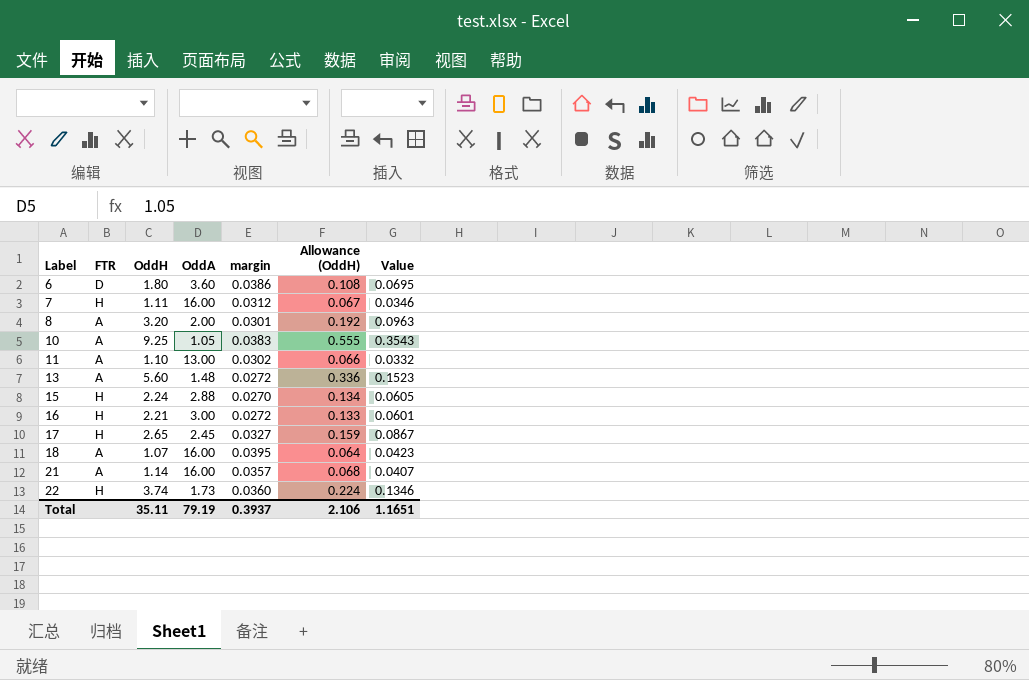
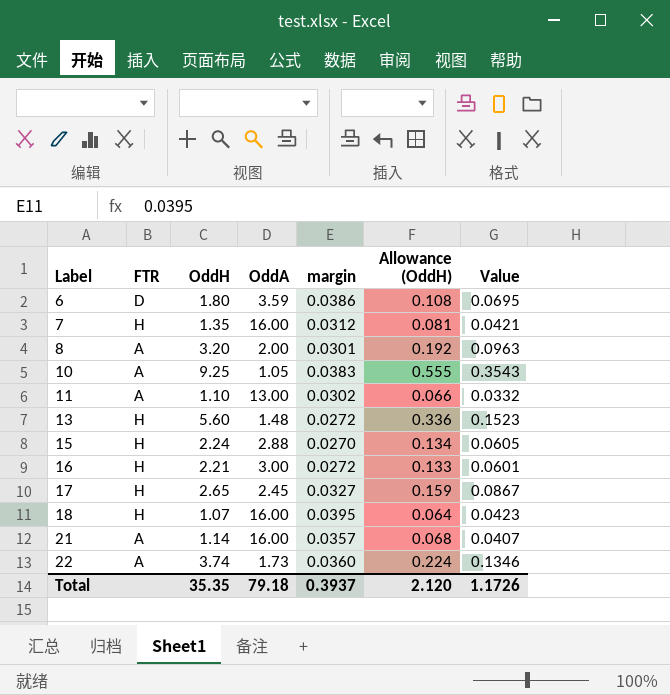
6 | OddA: 3.60 -> 3.59
7 | OddH: 1.11 -> 1.35
7 | Allowance (OddH): 0.067 -> 0.081
7 | Value: 0.0346 -> 0.0421
13 | FTR: A -> H
18 | FTR: A -> H
22 | FTR: H -> A
Total | OddH: 35.11 -> 35.35
Total | OddA: 79.19 -> 79.18
Total | Allowance (OddH): 2.106 -> 2.120
Total | Value: 1.1651 -> 1.1726

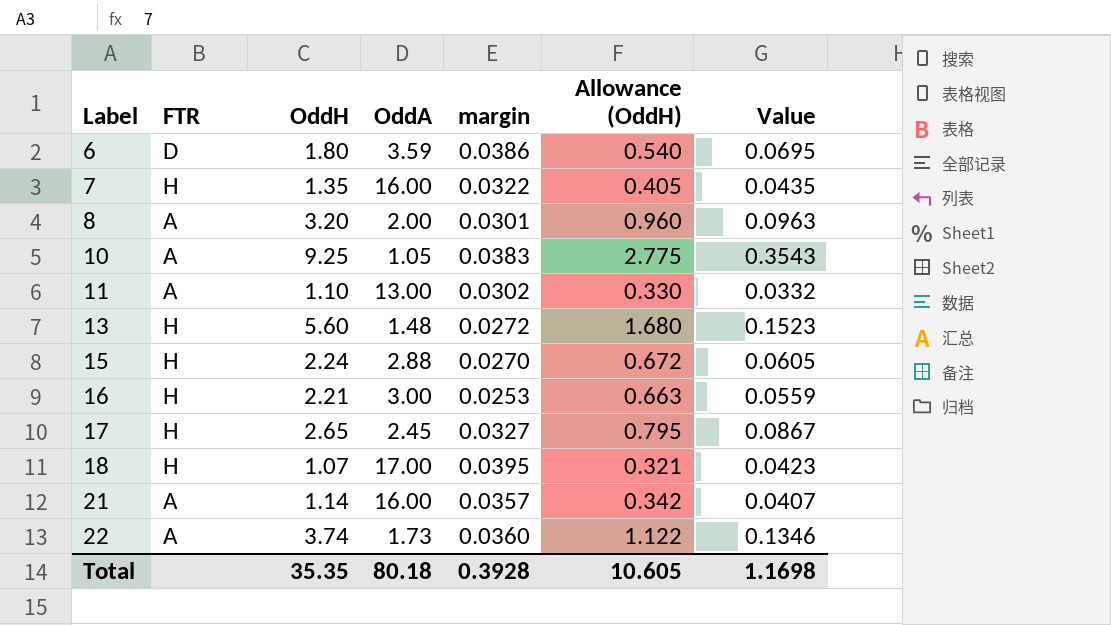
column Allowance (OddH) | formula: [OddH] * 0.06 -> [OddH] * 0.3
7 | margin: 0.0312 -> 0.0322
7 | Value: 0.0421 -> 0.0435
16 | margin: 0.0272 -> 0.0253
16 | Value: 0.0601 -> 0.0559
18 | OddA: 16.00 -> 17.00
Total | OddA: 79.18 -> 80.18
Total | margin: 0.3937 -> 0.3928
Total | Allowance (OddH): 2.120 -> 10.605
Total | Value: 1.1726 -> 1.1698

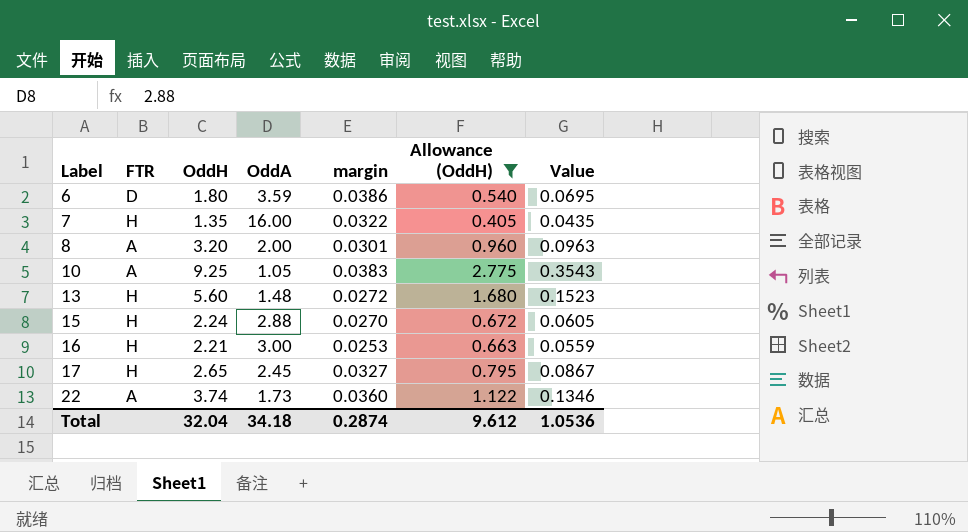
filter: none -> Allowance (OddH) >= 0.405
Total | OddH: 35.35 -> 32.04
Total | OddA: 80.18 -> 34.18
Total | margin: 0.3928 -> 0.2874
Total | Allowance (OddH): 10.605 -> 9.612
Total | Value: 1.1698 -> 1.0536

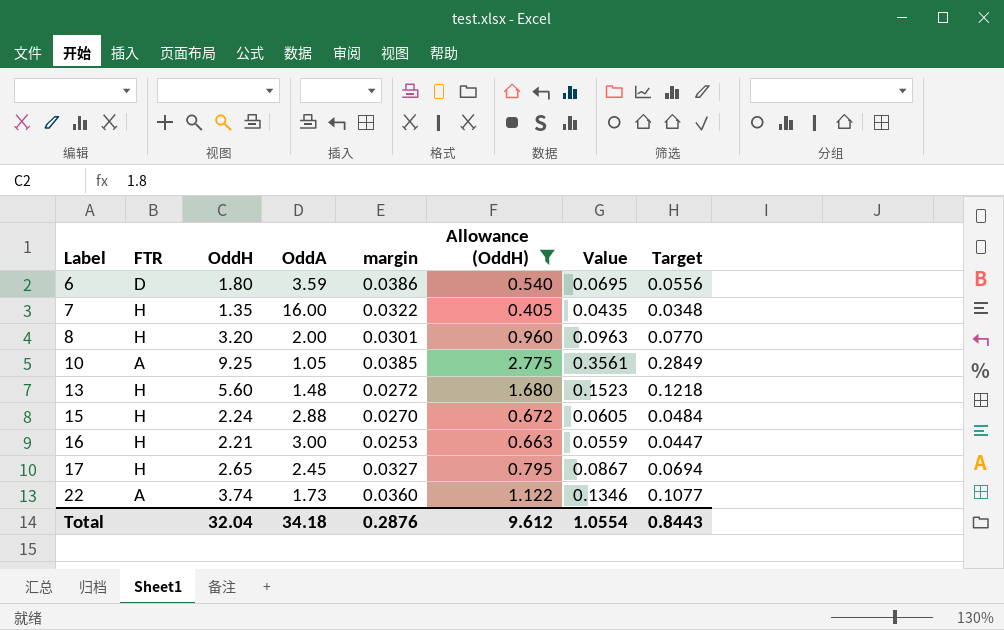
column Target | formula: none -> [Value] * 0.8
8 | FTR: A -> H
10 | margin: 0.0383 -> 0.0385
10 | Value: 0.3543 -> 0.3561
Total | margin: 0.2874 -> 0.2876
Total | Value: 1.0536 -> 1.0554

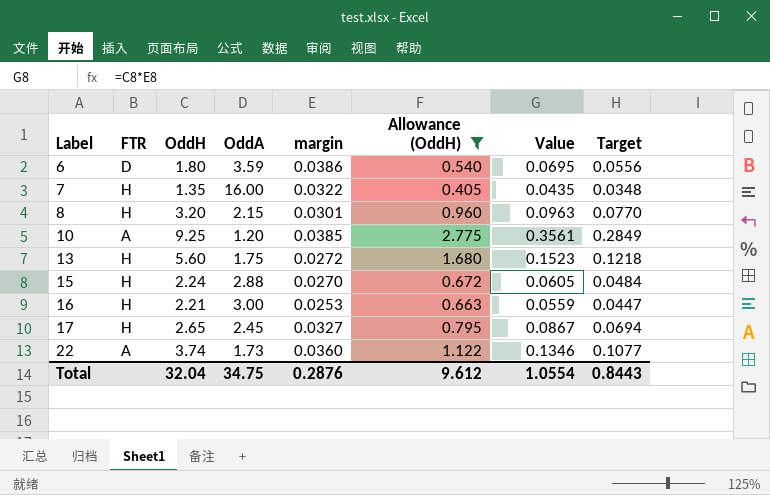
8 | OddA: 2.00 -> 2.15
10 | OddA: 1.05 -> 1.20
13 | OddA: 1.48 -> 1.75
Total | OddA: 34.18 -> 34.75

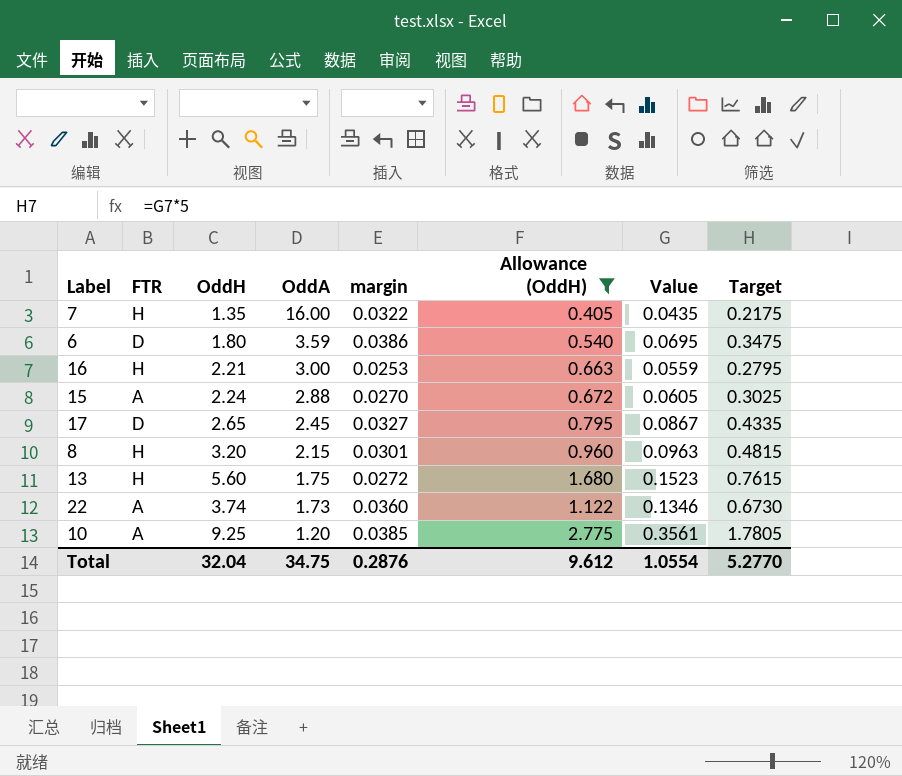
row order: Label ascending -> OddA descending
column Target | formula: [Value] * 0.8 -> [Value] * 5
15 | FTR: H -> A
17 | FTR: H -> D
Total | Target: 0.8443 -> 5.2770

